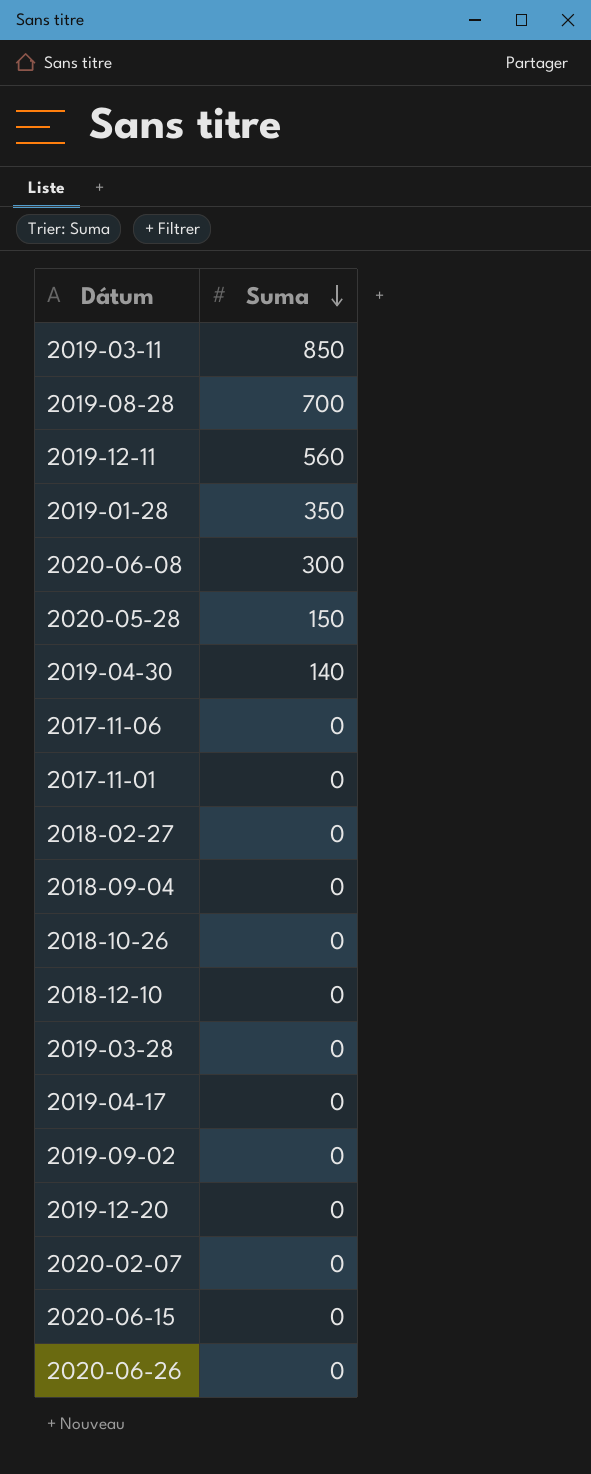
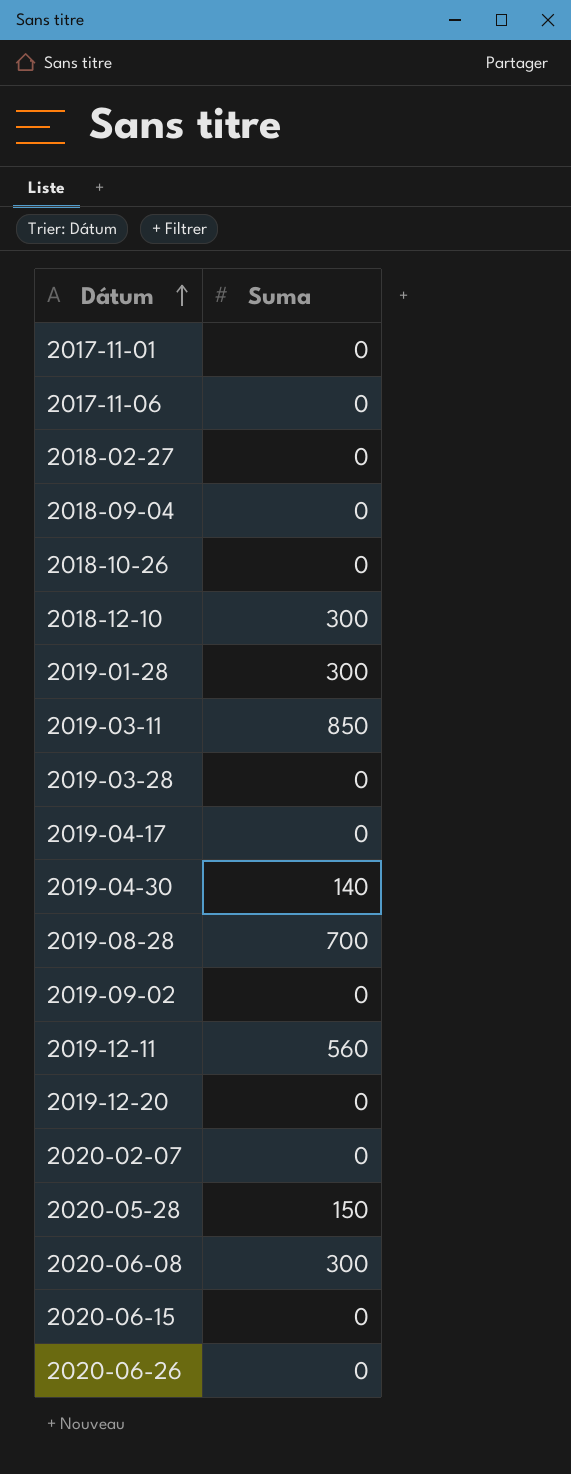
row order: Suma descending -> Dátum ascending
2018-12-10 | Suma: 0 -> 300
2019-01-28 | Suma: 350 -> 300

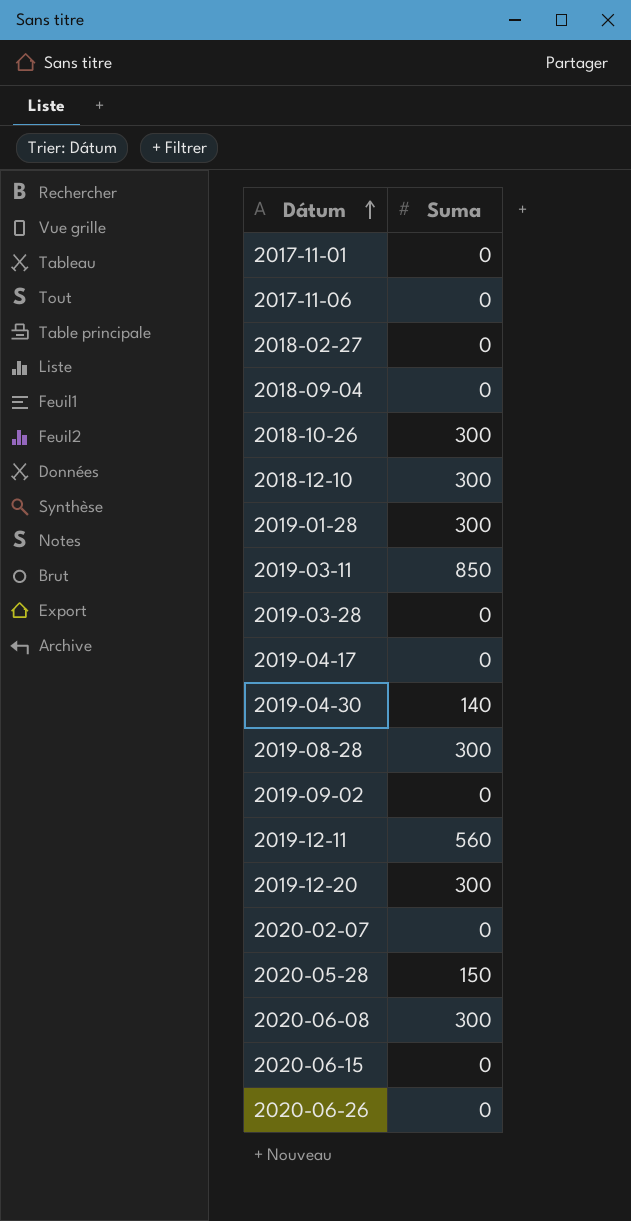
2018-10-26 | Suma: 0 -> 300
2019-08-28 | Suma: 700 -> 300
2019-12-20 | Suma: 0 -> 300

